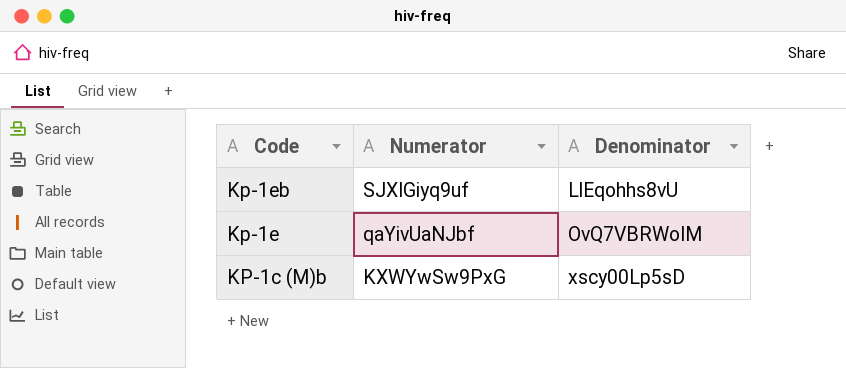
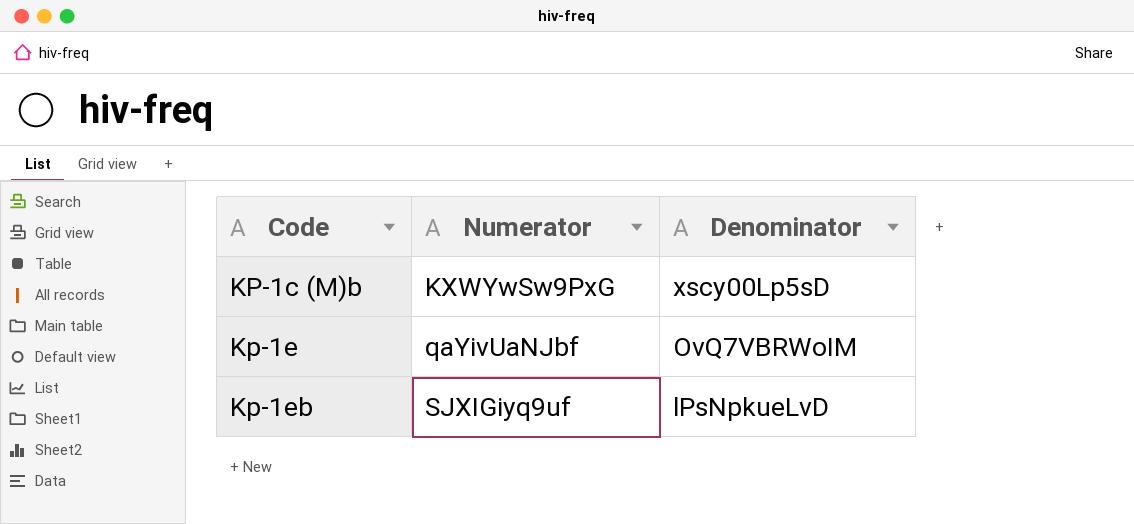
row order: Code descending -> Code ascending
Kp-1eb | Denominator: LlEqohhs8vU -> lPsNpkueLvD

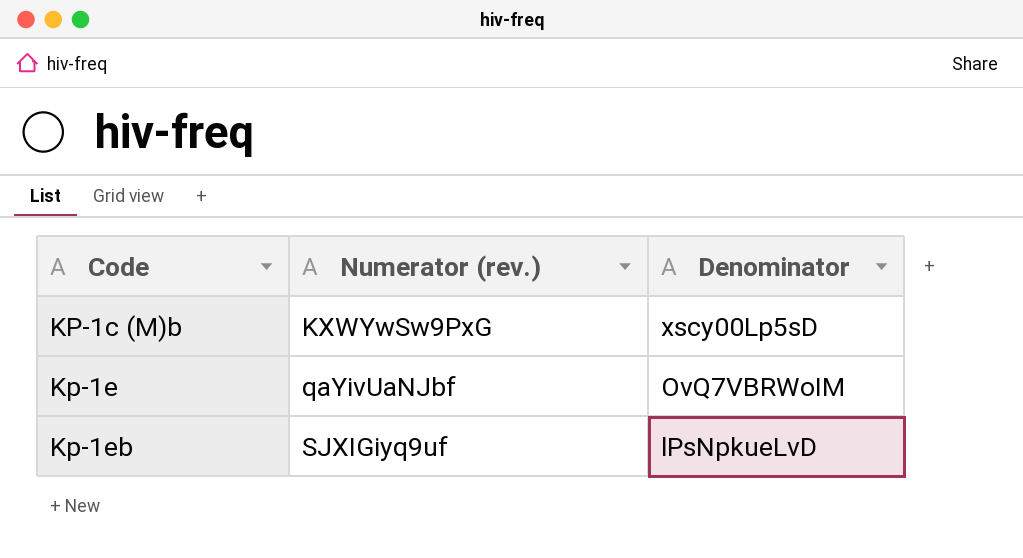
column name: Numerator -> Numerator (rev.)

